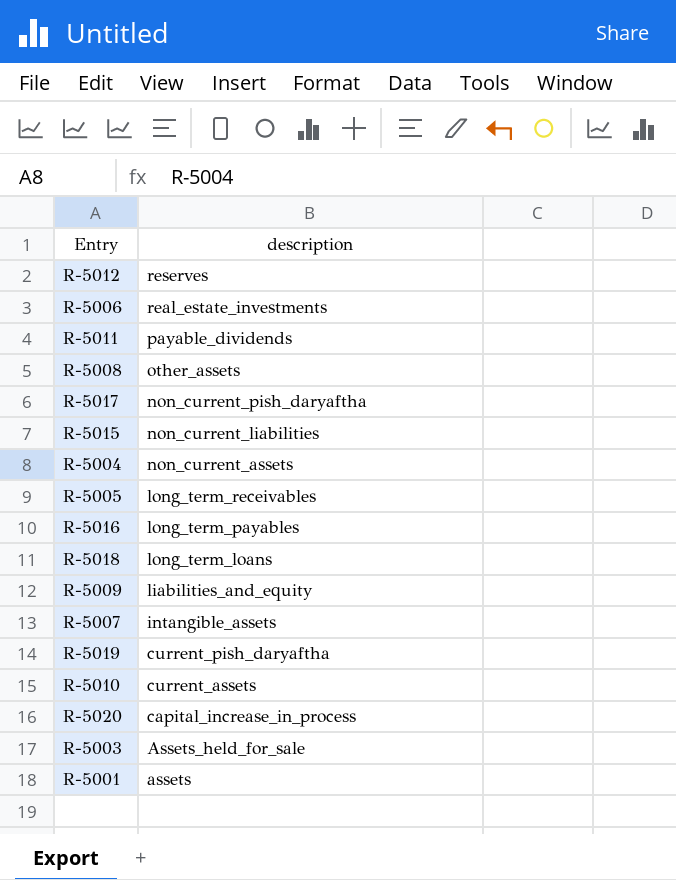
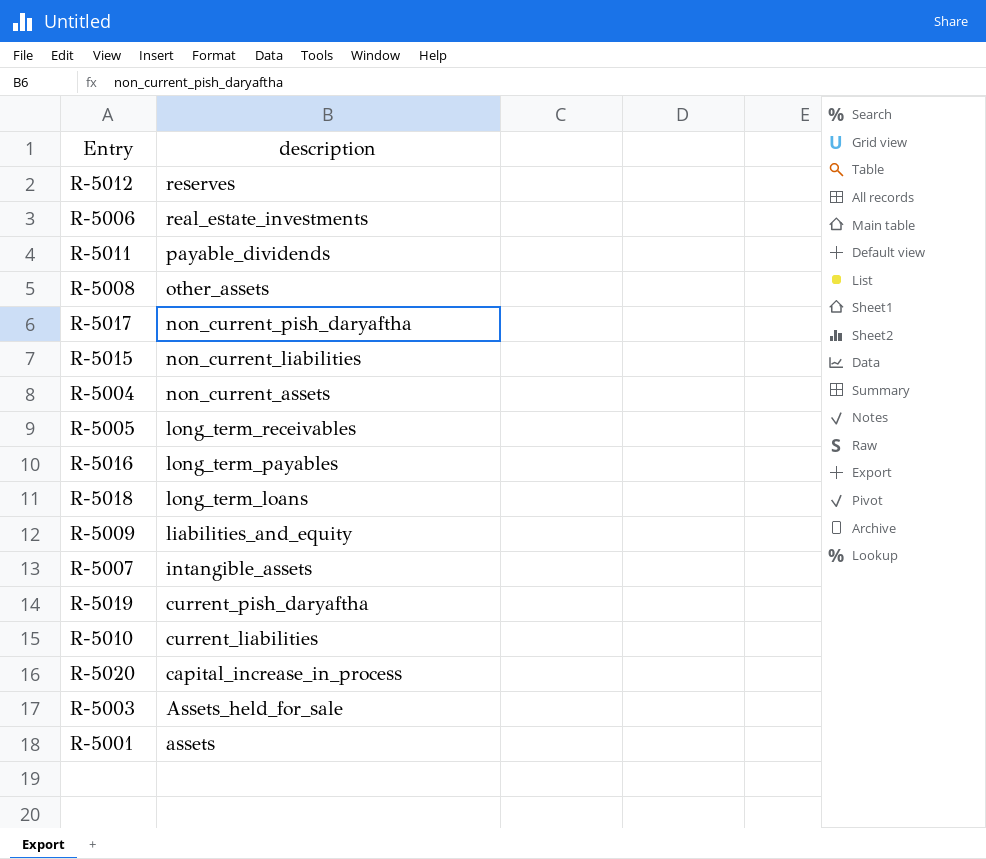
R-5010 | description: current_assets -> current_liabilities

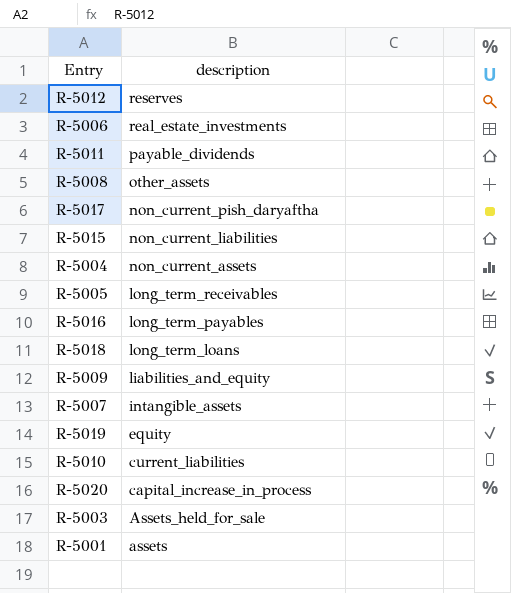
R-5019 | description: current_pish_daryaftha -> equity

